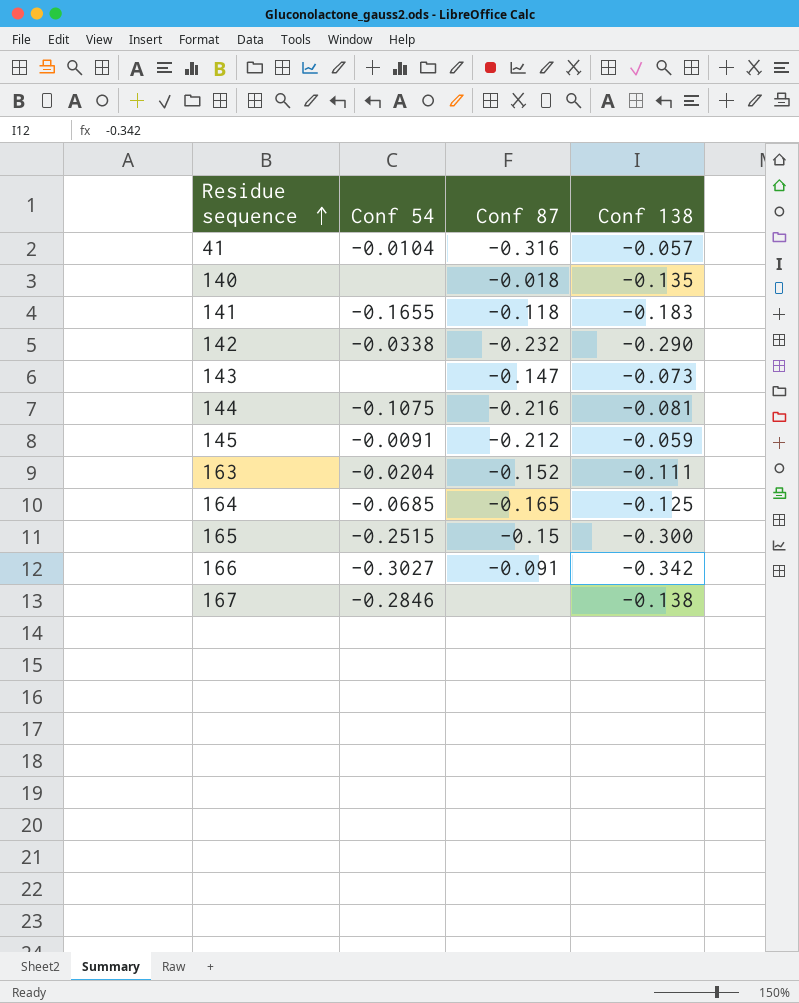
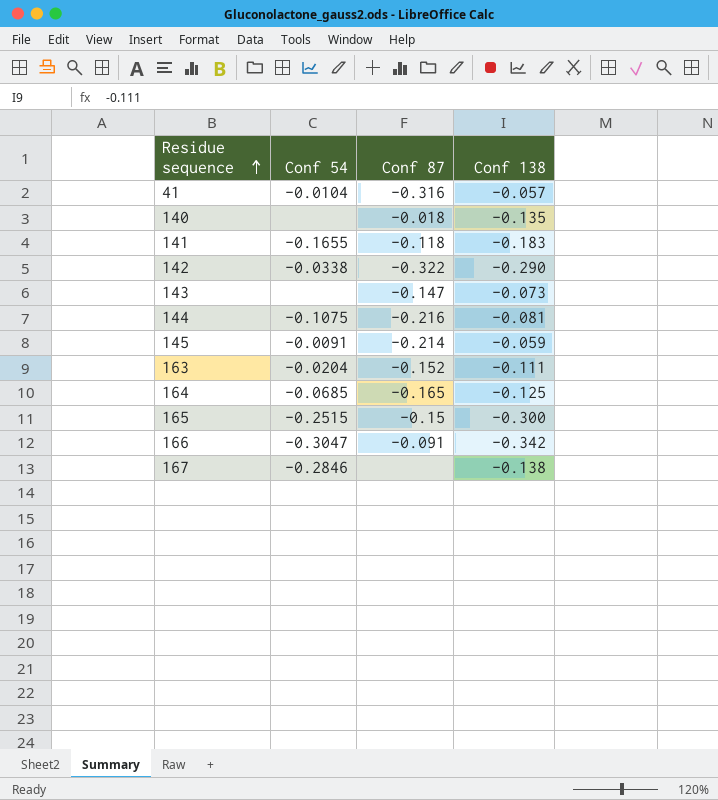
142 | Conf 87: -0.232 -> -0.322
145 | Conf 87: -0.212 -> -0.214
166 | Conf 54: -0.3027 -> -0.3047

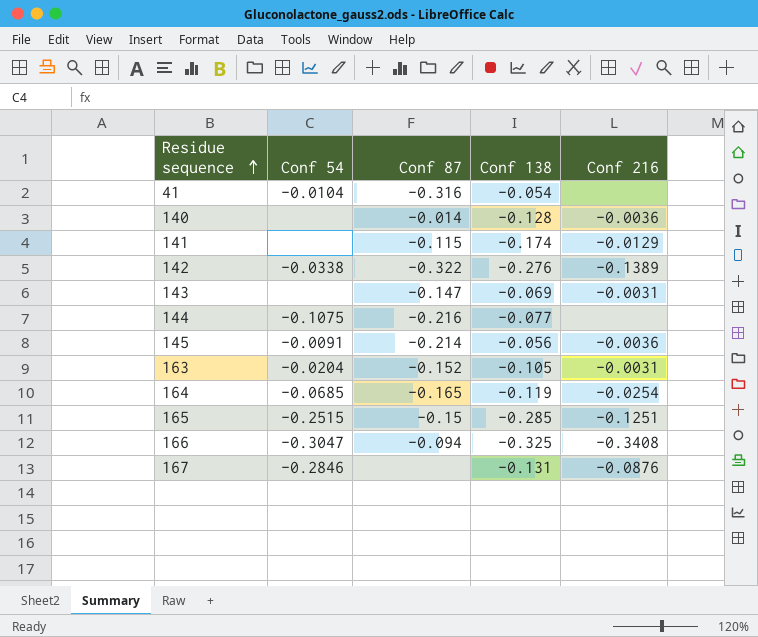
column Conf 216 | position: none -> 5
41 | Conf 138: -0.057 -> -0.054
140 | Conf 87: -0.018 -> -0.014
140 | Conf 138: -0.135 -> -0.128
141 | Conf 54: -0.1655 -> none
141 | Conf 87: -0.118 -> -0.115
141 | Conf 138: -0.183 -> -0.174
142 | Conf 138: -0.290 -> -0.276
143 | Conf 138: -0.073 -> -0.069
144 | Conf 138: -0.081 -> -0.077
145 | Conf 138: -0.059 -> -0.056
163 | Conf 138: -0.111 -> -0.105
164 | Conf 138: -0.125 -> -0.119
165 | Conf 138: -0.300 -> -0.285
166 | Conf 87: -0.091 -> -0.094
166 | Conf 138: -0.342 -> -0.325
167 | Conf 138: -0.138 -> -0.131

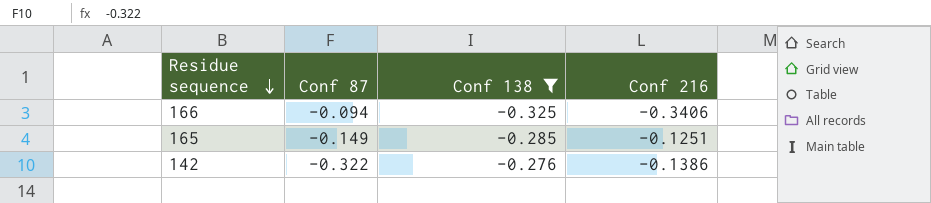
filter: none -> Conf 138 <= -0.276
row order: Residue sequence ascending -> Residue sequence descending
column Conf 54 | position: 2 -> none
166 | Conf 216: -0.3408 -> -0.3406
165 | Conf 87: -0.15 -> -0.149
142 | Conf 216: -0.1389 -> -0.1386

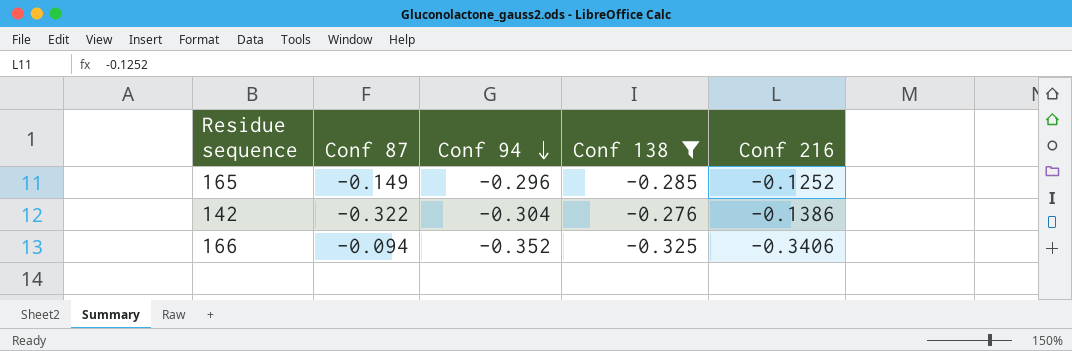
row order: Residue sequence descending -> Conf 94 descending
column Conf 94 | position: none -> 3
165 | Conf 216: -0.1251 -> -0.1252

